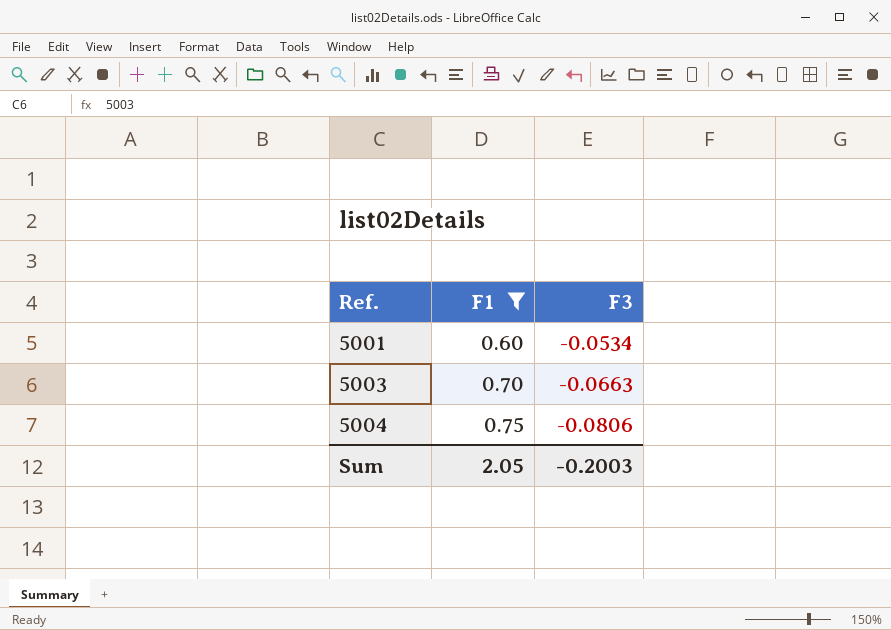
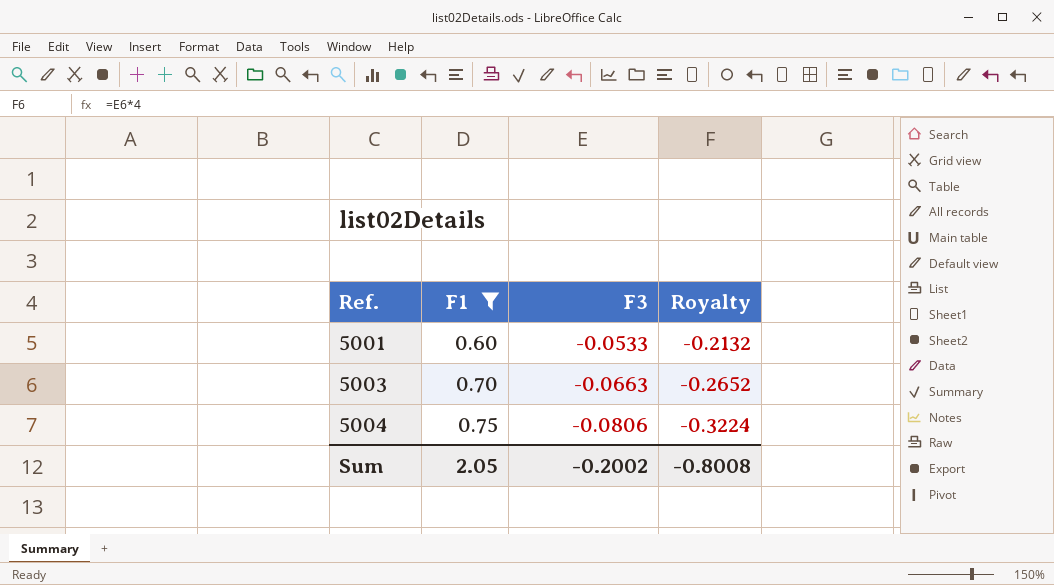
column Royalty | formula: none -> [F3] * 4
5001 | F3: -0.0534 -> -0.0533
Sum | F3: -0.2003 -> -0.2002

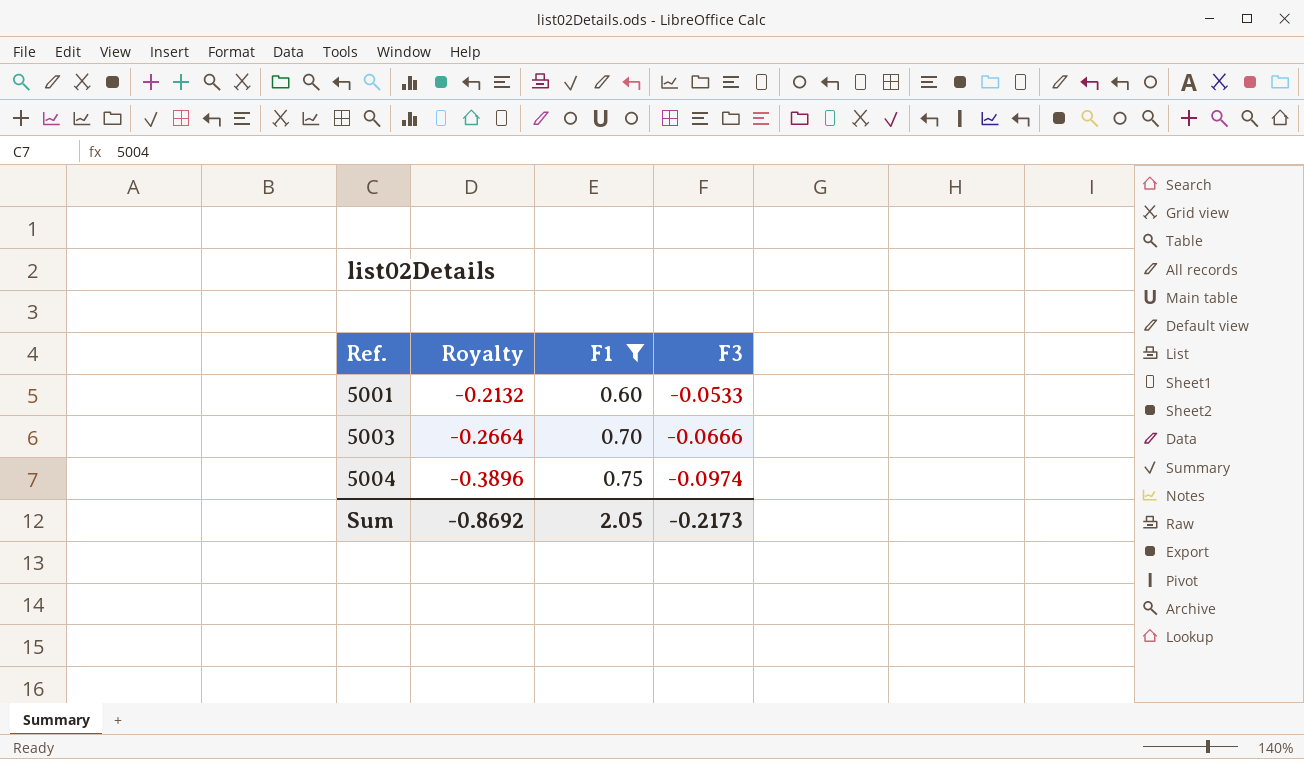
column Royalty | position: 4 -> 2
5003 | Royalty: -0.2652 -> -0.2664
5003 | F3: -0.0663 -> -0.0666
5004 | Royalty: -0.3224 -> -0.3896
5004 | F3: -0.0806 -> -0.0974
Sum | Royalty: -0.8008 -> -0.8692
Sum | F3: -0.2002 -> -0.2173

